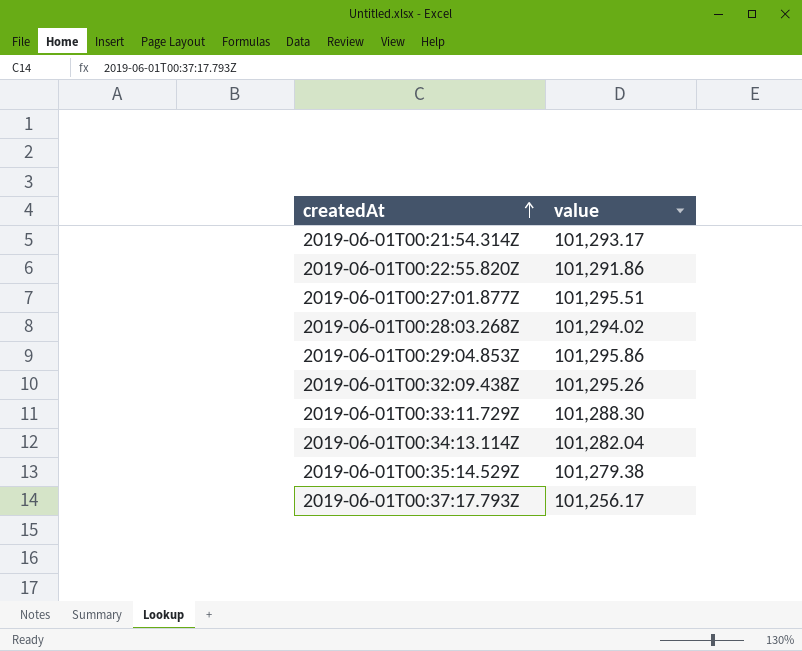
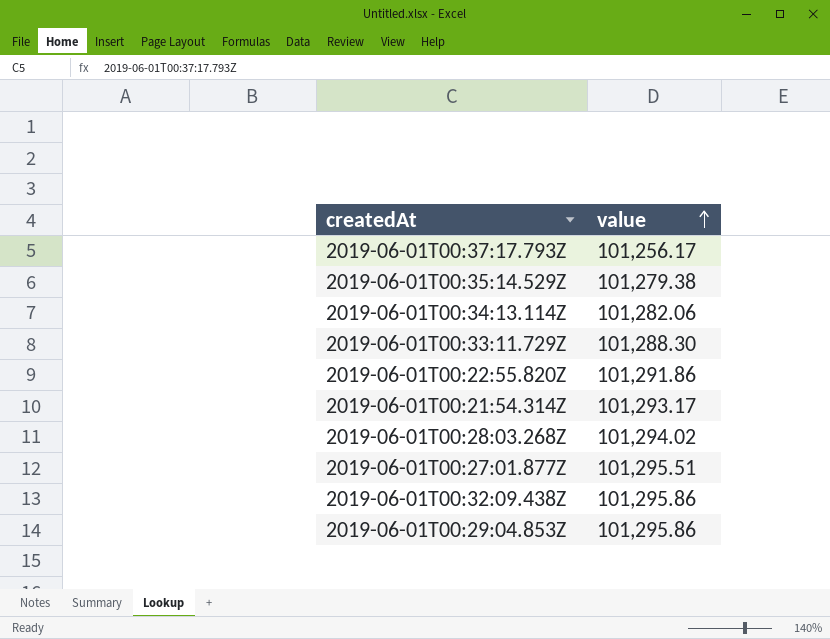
row order: createdAt ascending -> value ascending
2019-06-01T00:34:13.114Z | value: 101,282.04 -> 101,282.06
2019-06-01T00:32:09.438Z | value: 101,295.26 -> 101,295.86

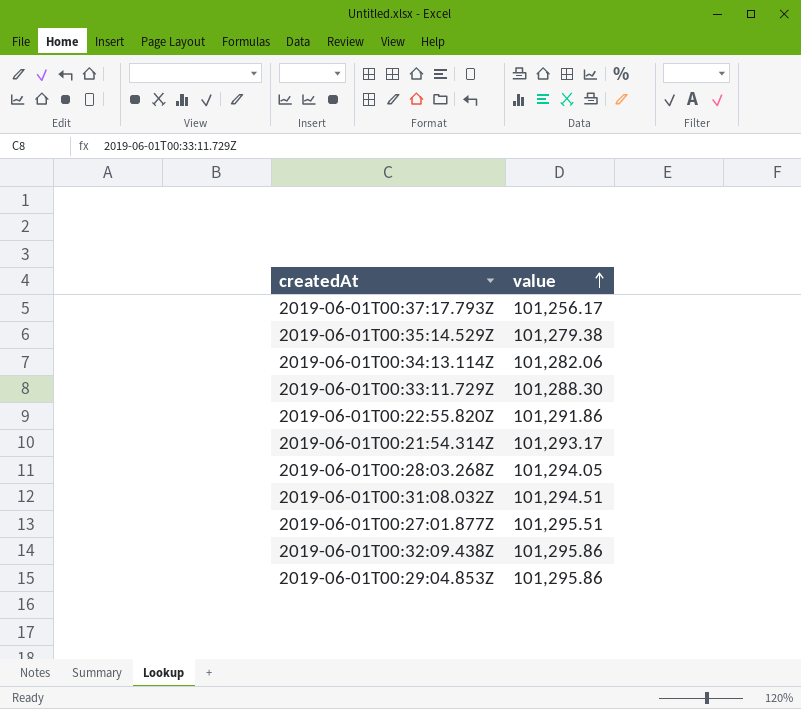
2019-06-01T00:28:03.268Z | value: 101,294.02 -> 101,294.05
row 2019-06-01T00:31:08.032Z: none -> 101,294.51

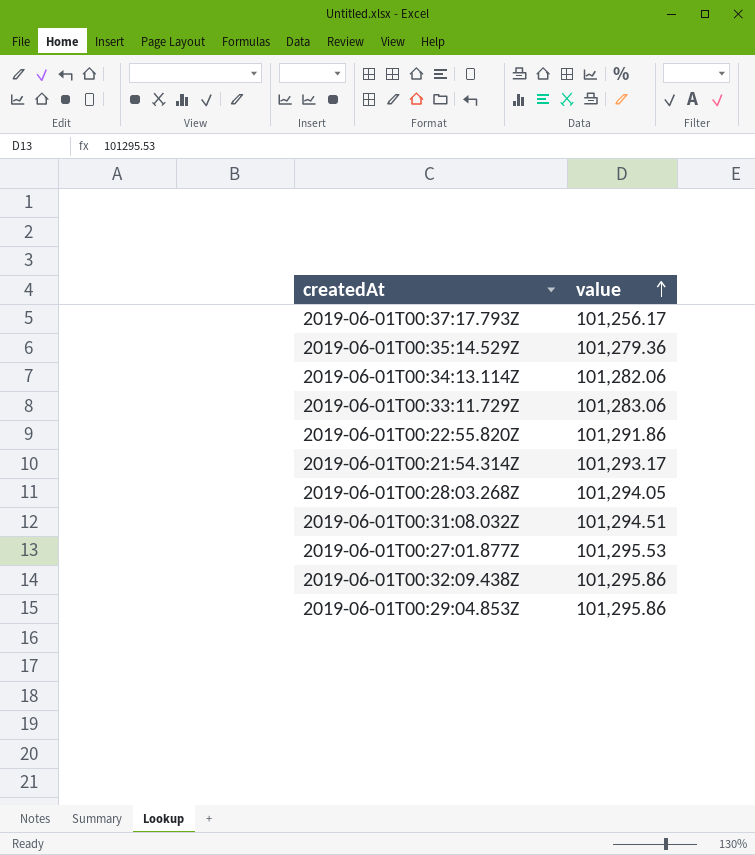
2019-06-01T00:35:14.529Z | value: 101,279.38 -> 101,279.36
2019-06-01T00:33:11.729Z | value: 101,288.30 -> 101,283.06
2019-06-01T00:27:01.877Z | value: 101,295.51 -> 101,295.53

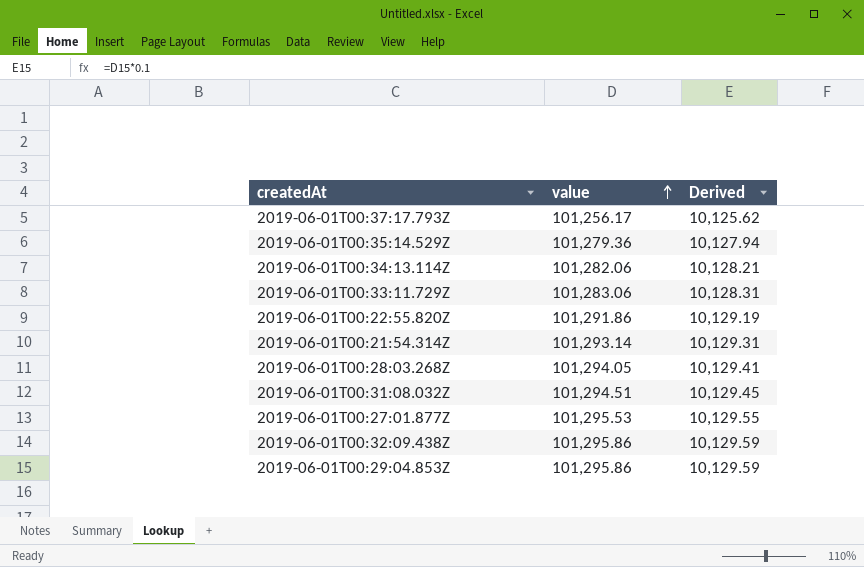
column Derived | formula: none -> [value] * 0.1
2019-06-01T00:21:54.314Z | value: 101,293.17 -> 101,293.14

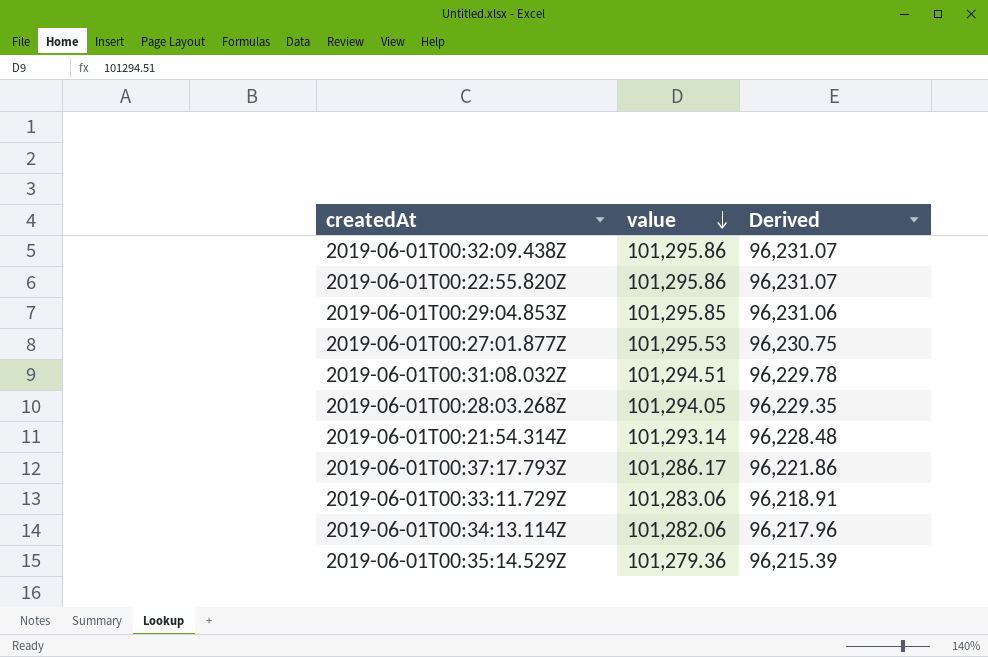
row order: value ascending -> value descending
column Derived | formula: [value] * 0.1 -> [value] * 0.95
2019-06-01T00:22:55.820Z | value: 101,291.86 -> 101,295.86
2019-06-01T00:29:04.853Z | value: 101,295.86 -> 101,295.85
2019-06-01T00:37:17.793Z | value: 101,256.17 -> 101,286.17

